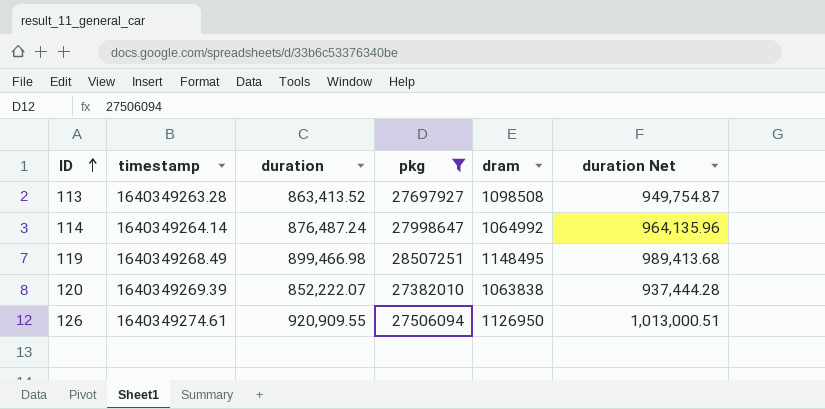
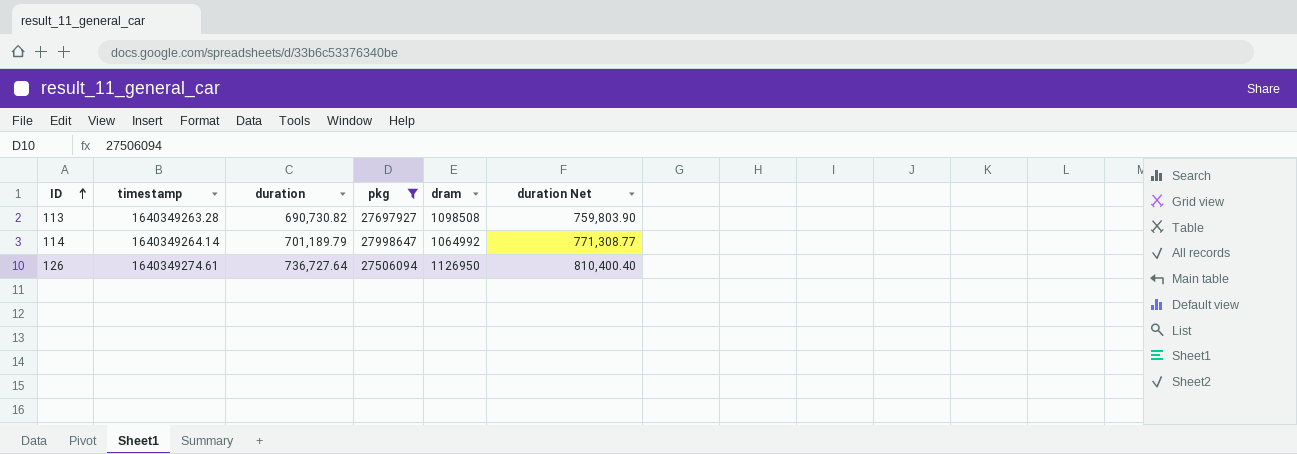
row 119: 1640349268.49 | 899,466.98 | 28507251 | 1148495 | 989,413.68 -> none
row 120: 1640349269.39 | 852,222.07 | 27382010 | 1063838 | 937,444.28 -> none
113 | duration: 863,413.52 -> 690,730.82
113 | duration Net: 949,754.87 -> 759,803.90
114 | duration: 876,487.24 -> 701,189.79
114 | duration Net: 964,135.96 -> 771,308.77
126 | duration: 920,909.55 -> 736,727.64
126 | duration Net: 1,013,000.51 -> 810,400.40

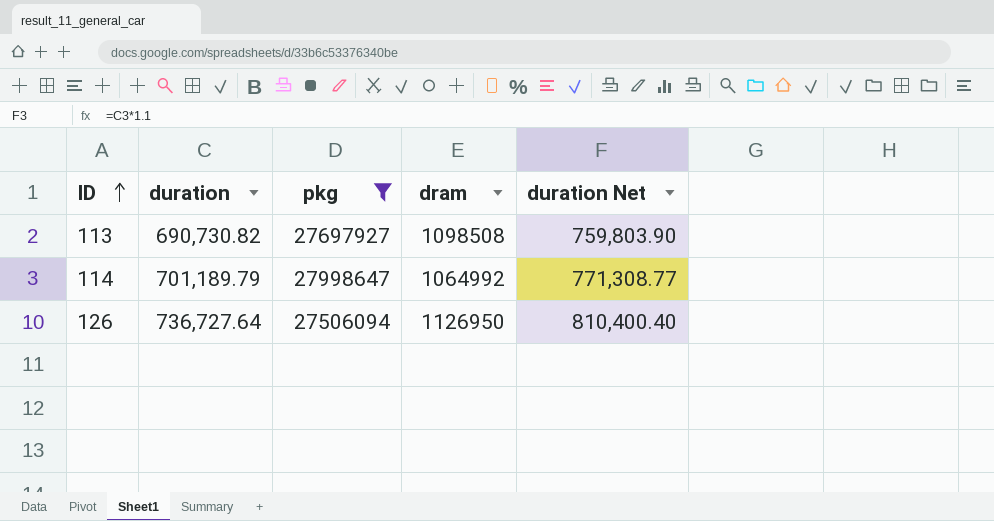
column timestamp | position: 2 -> none

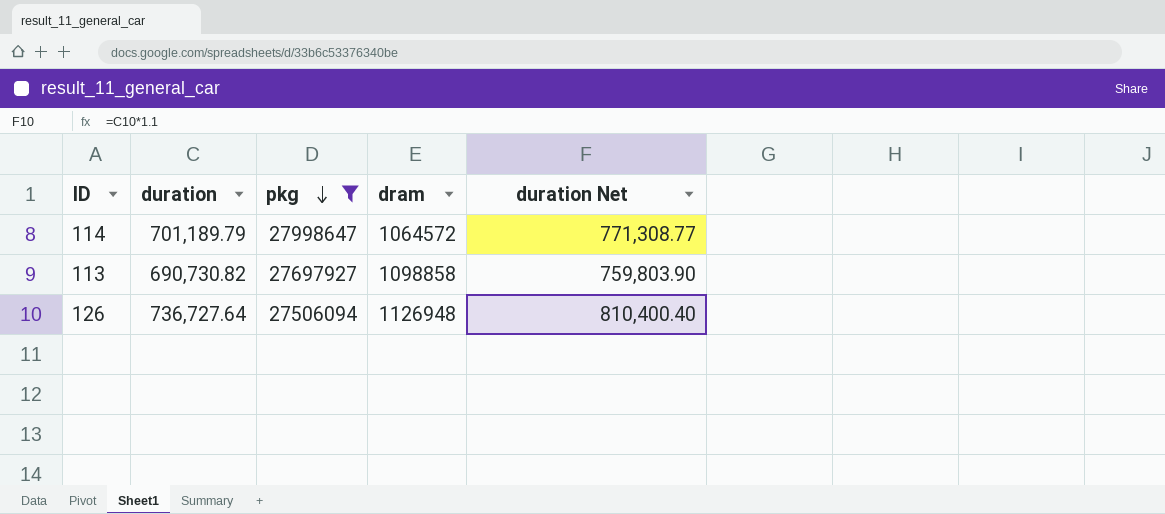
row order: ID ascending -> pkg descending
114 | dram: 1064992 -> 1064572
113 | dram: 1098508 -> 1098858
126 | dram: 1126950 -> 1126948

